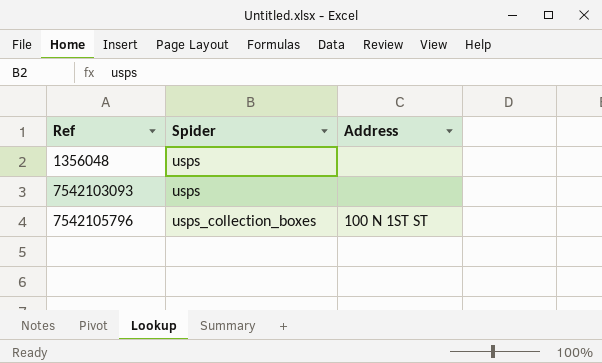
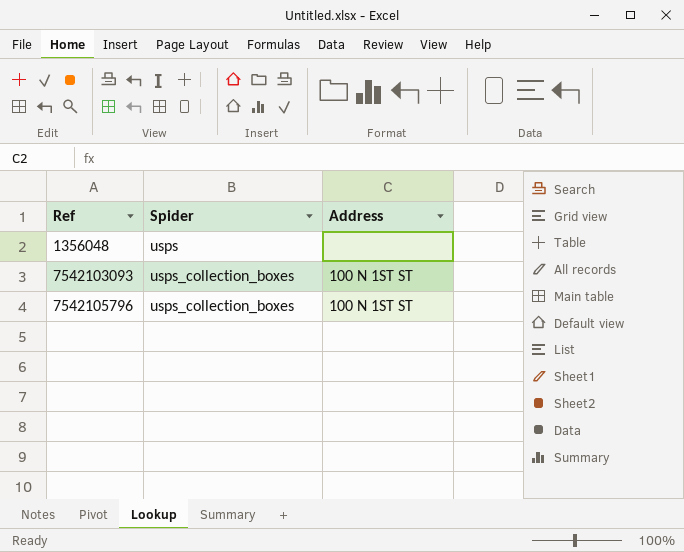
7542103093 | Spider: usps -> usps_collection_boxes
7542103093 | Address: none -> 100 N 1ST ST

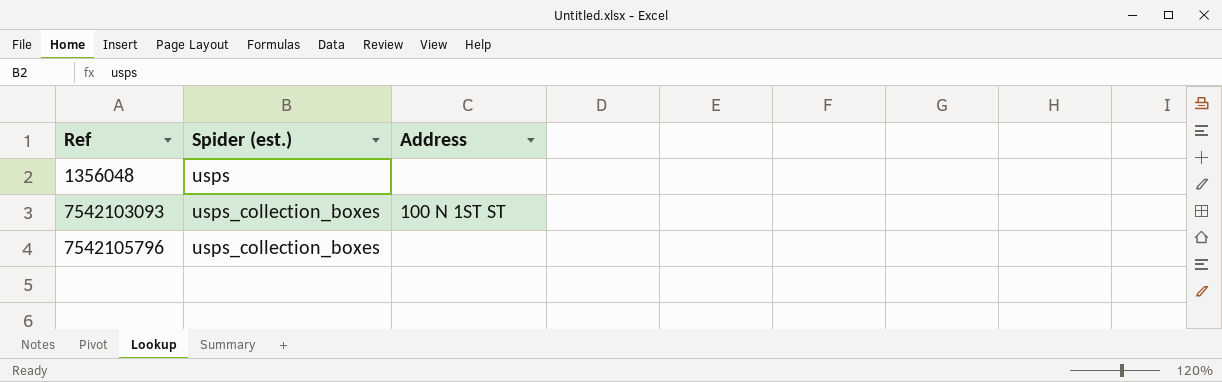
column name: Spider -> Spider (est.)
7542105796 | Address: 100 N 1ST ST -> none

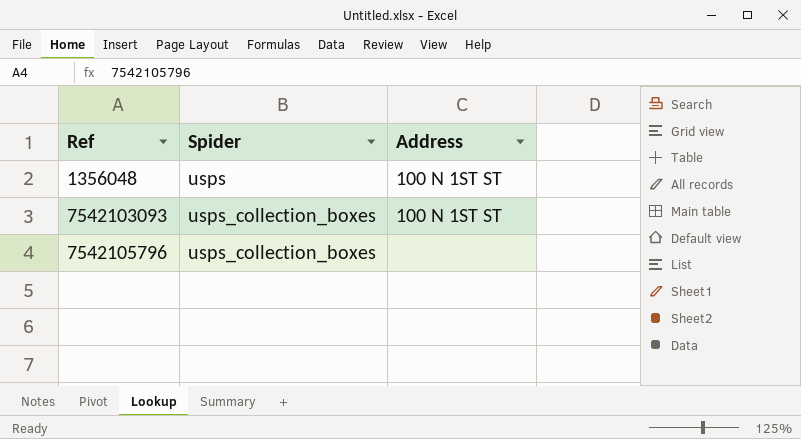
column name: Spider (est.) -> Spider
1356048 | Address: none -> 100 N 1ST ST

